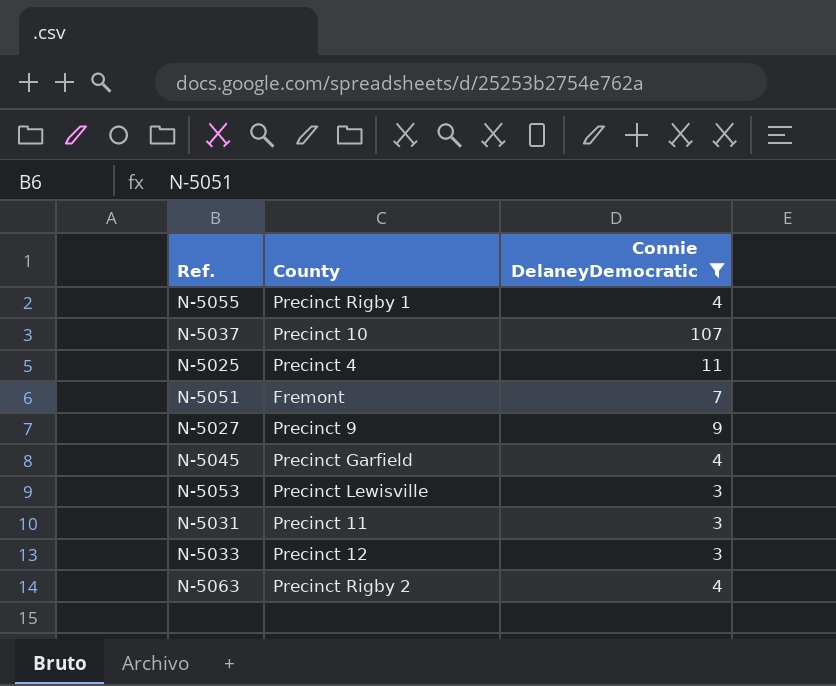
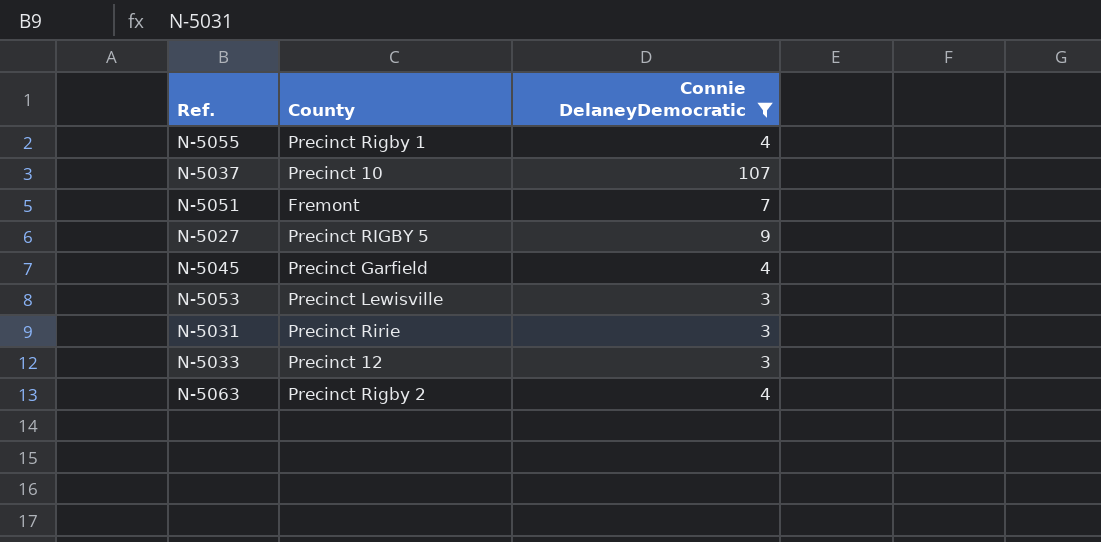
row N-5025: Precinct 4 | 11 -> none
N-5027 | County: Precinct 9 -> Precinct RIGBY 5
N-5031 | County: Precinct 11 -> Precinct Ririe

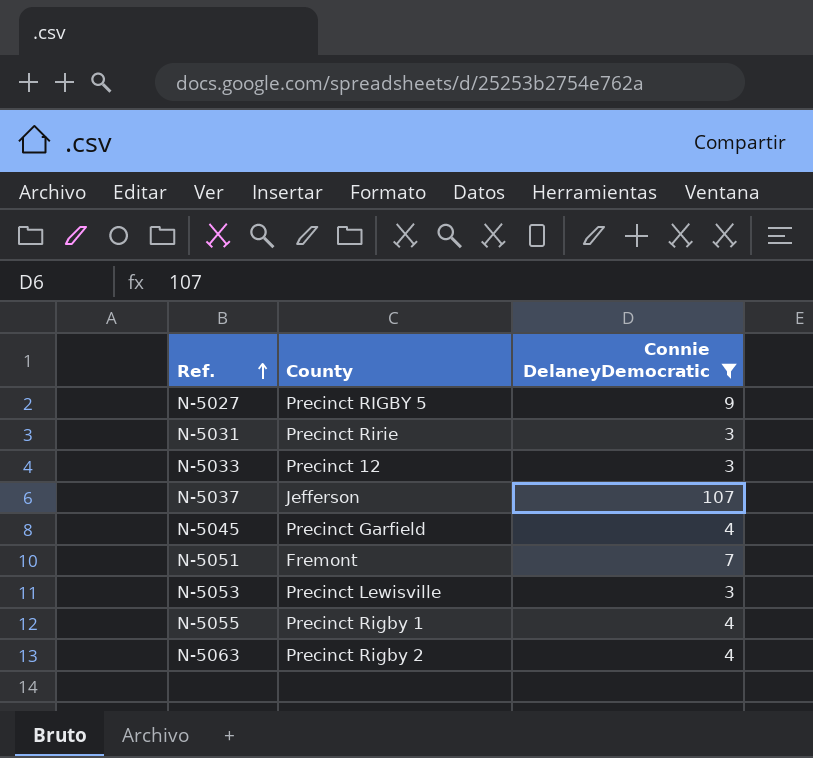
row order: none -> Ref. ascending
N-5037 | County: Precinct 10 -> Jefferson

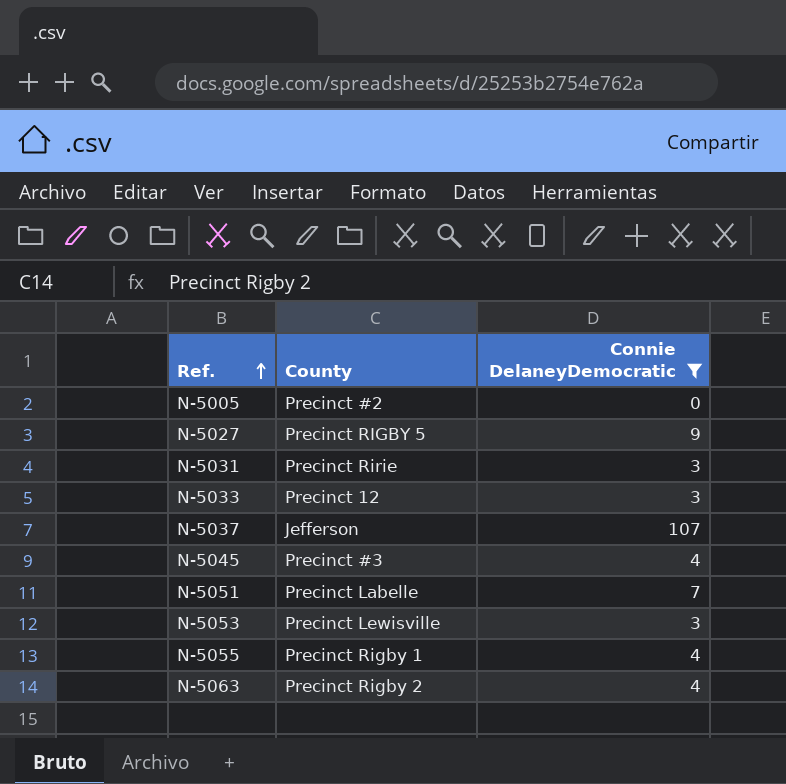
row N-5005: none -> Precinct #2 | 0
N-5045 | County: Precinct Garfield -> Precinct #3
N-5051 | County: Fremont -> Precinct Labelle

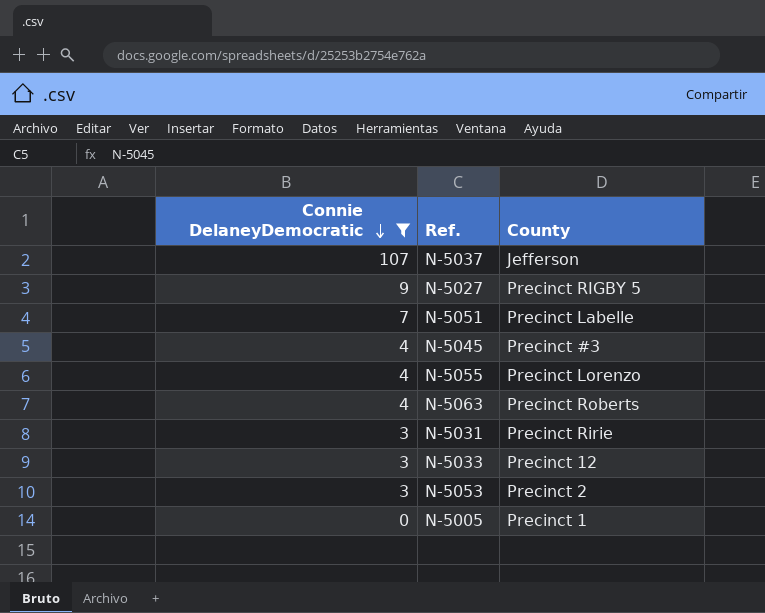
row order: Ref. ascending -> Connie DelaneyDemocratic descending
column Connie DelaneyDemocratic | position: 3 -> 1
N-5055 | County: Precinct Rigby 1 -> Precinct Lorenzo
N-5063 | County: Precinct Rigby 2 -> Precinct Roberts
N-5053 | County: Precinct Lewisville -> Precinct 2
N-5005 | County: Precinct #2 -> Precinct 1

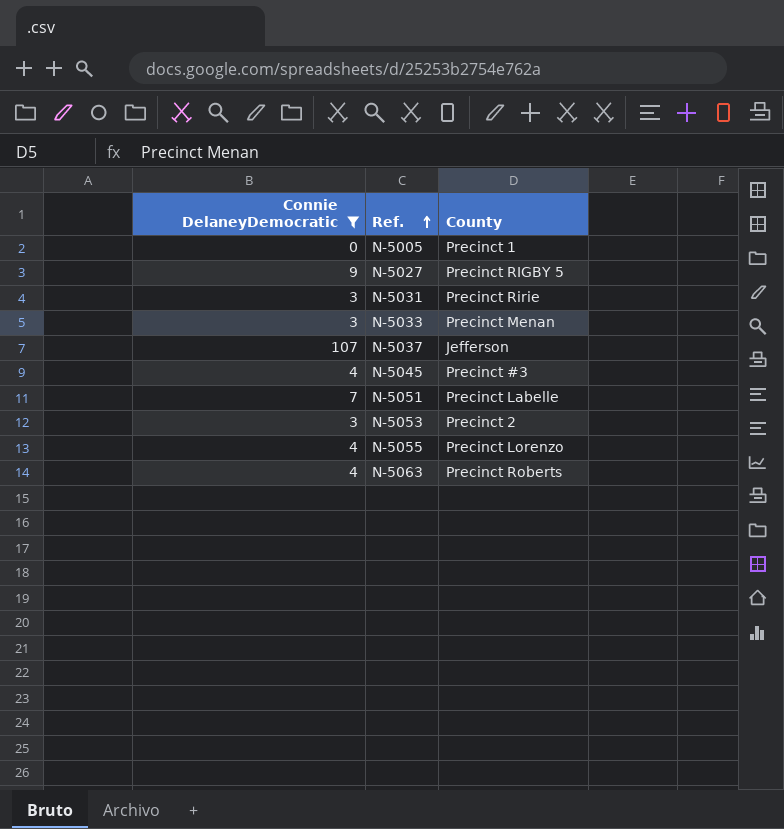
row order: Connie DelaneyDemocratic descending -> Ref. ascending
N-5033 | County: Precinct 12 -> Precinct Menan

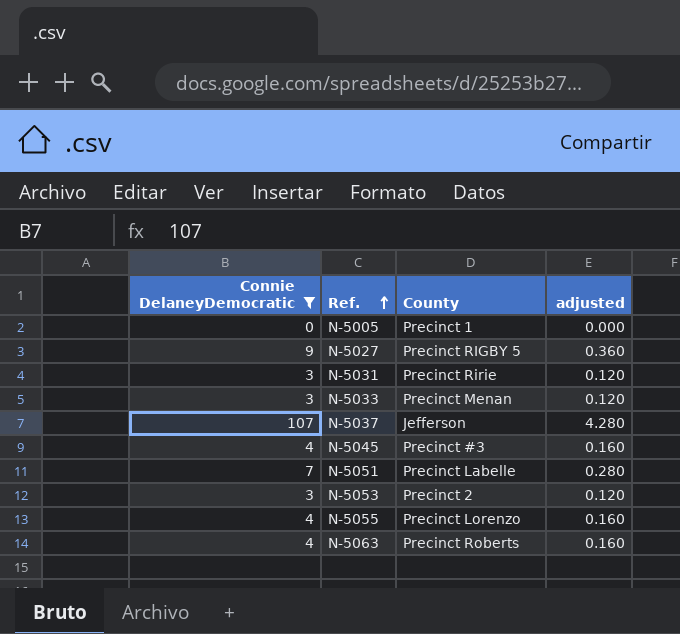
column adjusted | formula: none -> [Connie DelaneyDemocratic] * 0.04

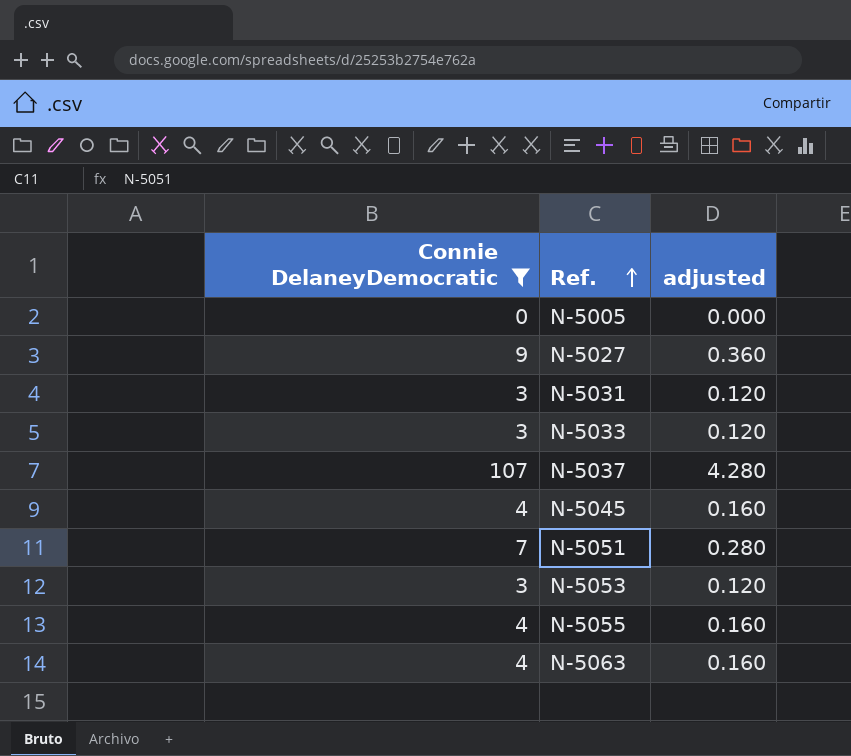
column County | position: 3 -> none

